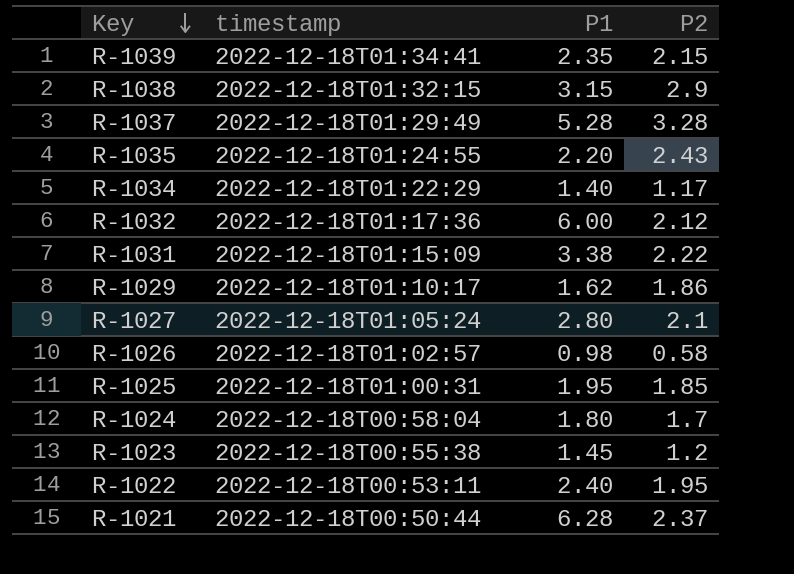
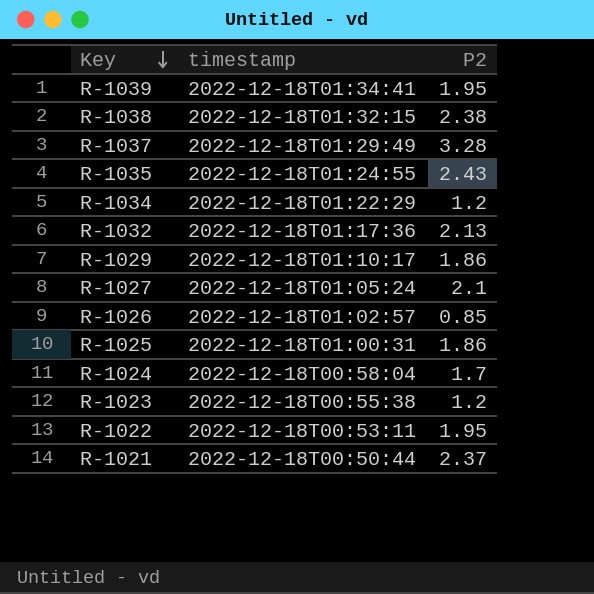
column P1 | position: 3 -> none
row R-1031: 2022-12-18T01:15:09 | 3.38 | 2.22 -> none
R-1039 | P2: 2.15 -> 1.95
R-1038 | P2: 2.9 -> 2.38
R-1034 | P2: 1.17 -> 1.2
R-1032 | P2: 2.12 -> 2.13
R-1026 | P2: 0.58 -> 0.85
R-1025 | P2: 1.85 -> 1.86

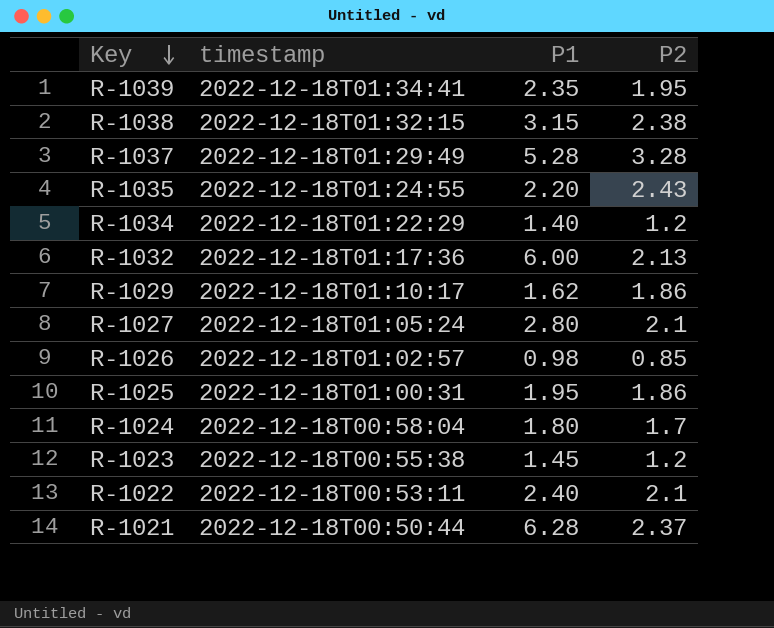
column P1 | position: none -> 3
R-1022 | P2: 1.95 -> 2.1

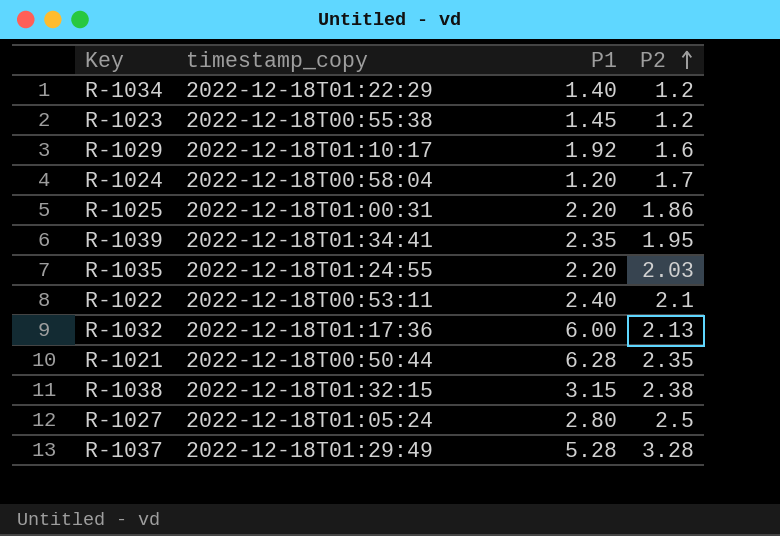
row order: Key descending -> P2 ascending
column name: timestamp -> timestamp_copy
row R-1026: 2022-12-18T01:02:57 | 0.98 | 0.85 -> none
R-1029 | P1: 1.62 -> 1.92
R-1029 | P2: 1.86 -> 1.6
R-1024 | P1: 1.80 -> 1.20
R-1025 | P1: 1.95 -> 2.20
R-1035 | P2: 2.43 -> 2.03
R-1021 | P2: 2.37 -> 2.35
R-1027 | P2: 2.1 -> 2.5

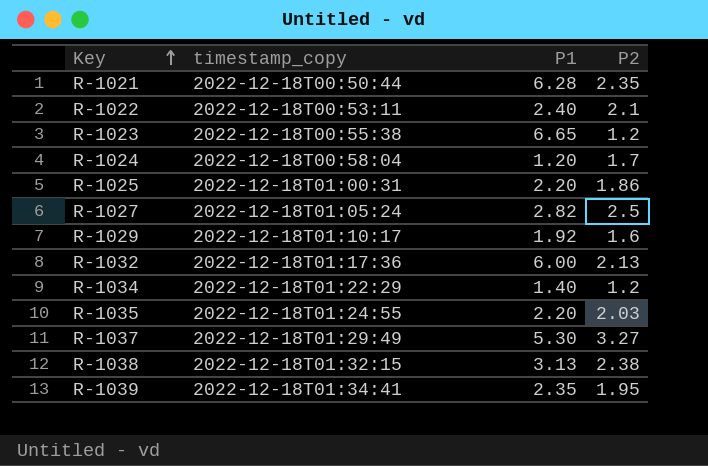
row order: P2 ascending -> Key ascending
R-1023 | P1: 1.45 -> 6.65
R-1027 | P1: 2.80 -> 2.82
R-1037 | P1: 5.28 -> 5.30
R-1037 | P2: 3.28 -> 3.27
R-1038 | P1: 3.15 -> 3.13

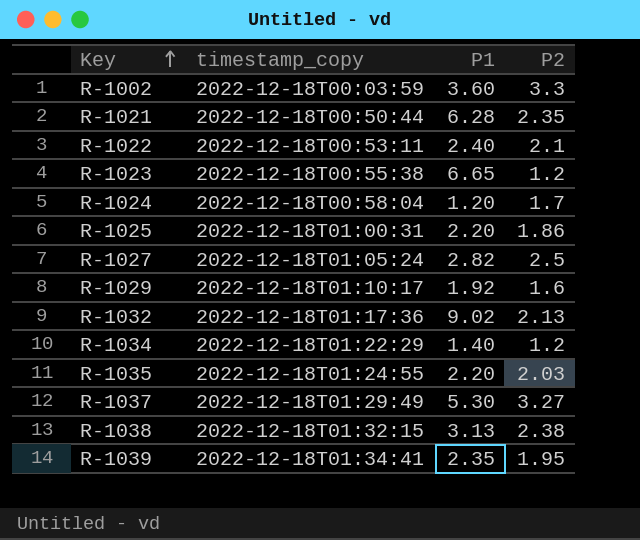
row R-1002: none -> 2022-12-18T00:03:59 | 3.60 | 3.3
R-1032 | P1: 6.00 -> 9.02

